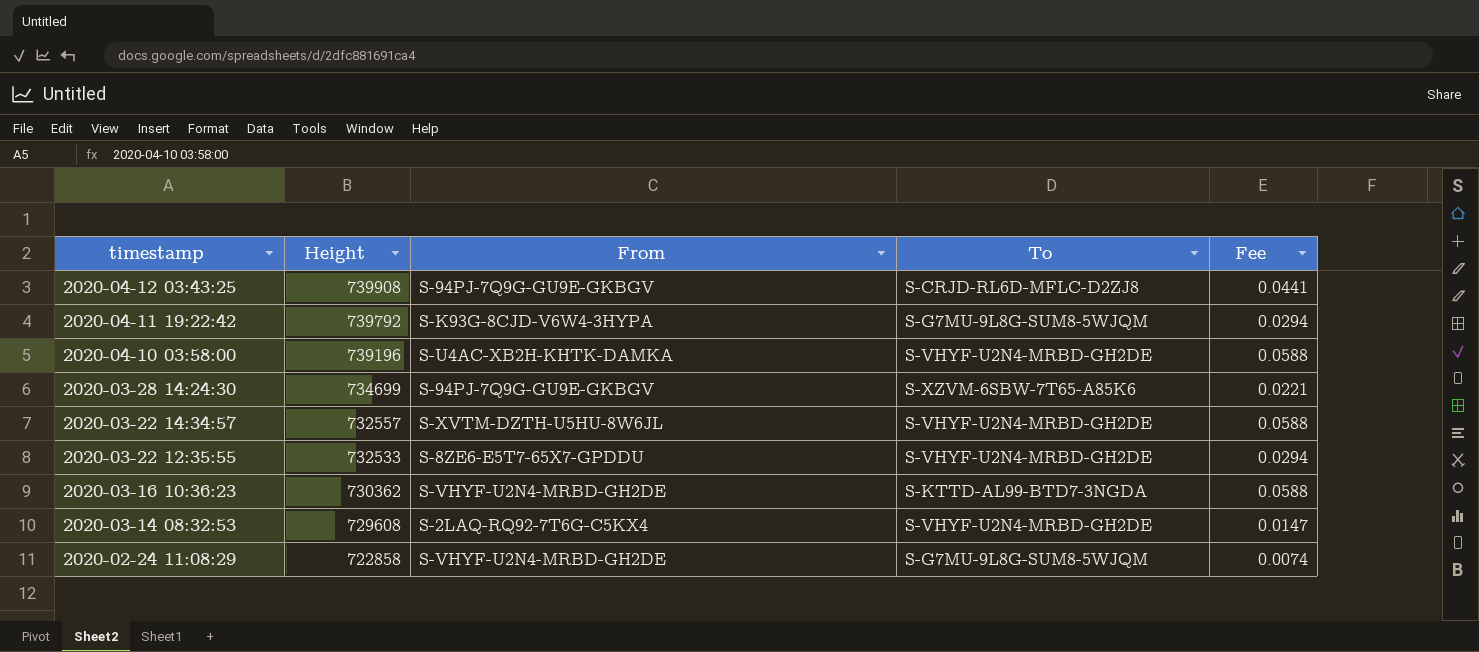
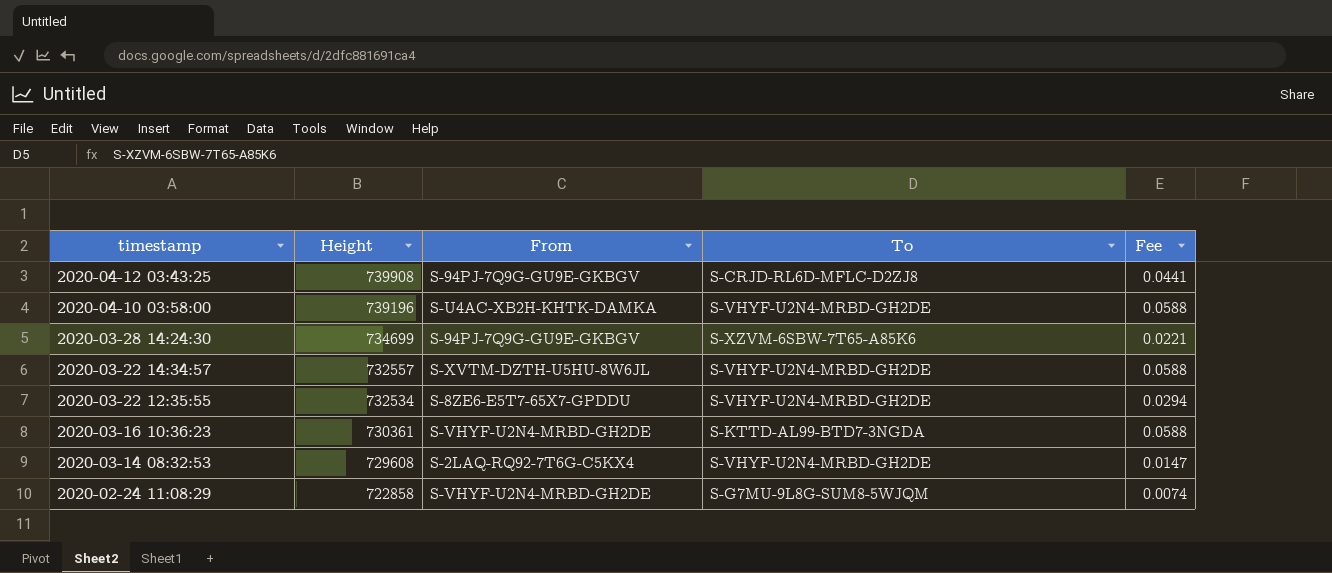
row 2020-04-11 19:22:42: 739792 | S-K93G-8CJD-V6W4-3HYPA | S-G7MU-9L8G-SUM8-5WJQM | 0.0294 -> none
2020-03-22 12:35:55 | Height: 732533 -> 732534
2020-03-16 10:36:23 | Height: 730362 -> 730361

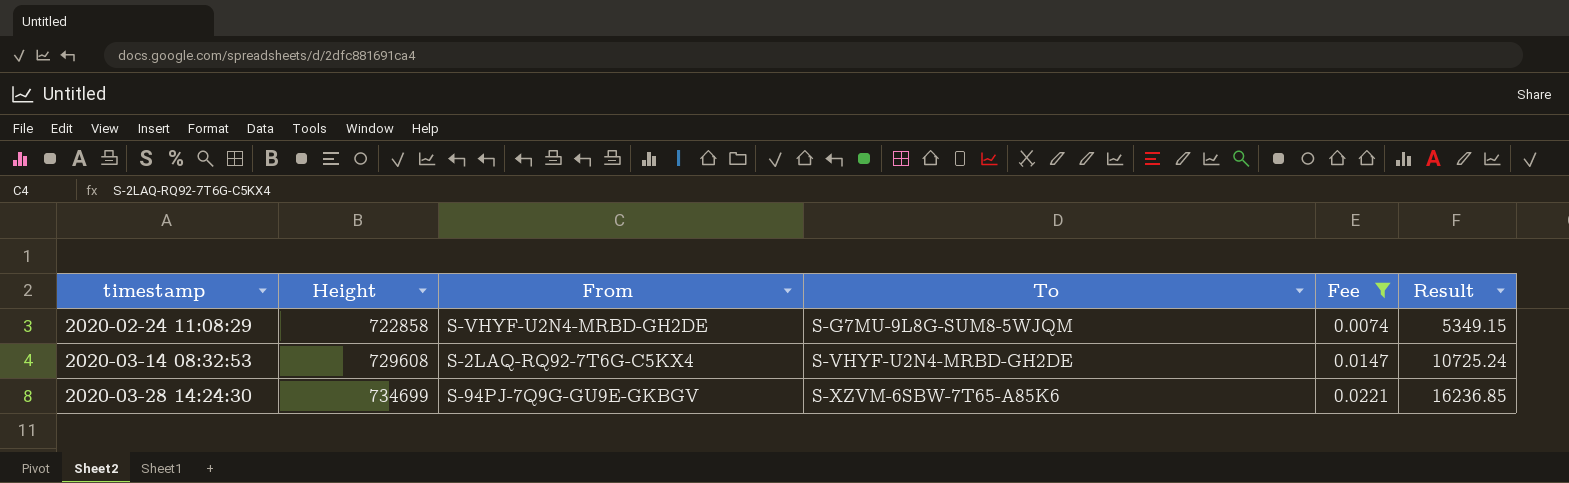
filter: none -> Fee <= 0.0221
row order: timestamp descending -> timestamp ascending
column Result | formula: none -> [Height] * [Fee]

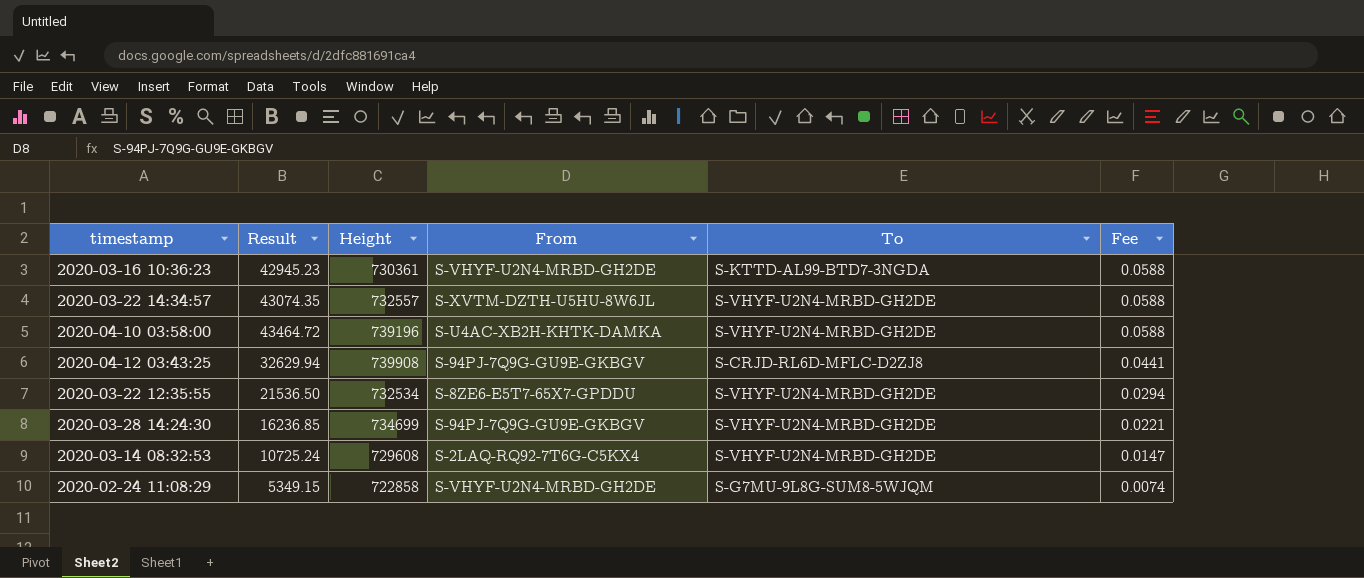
filter: Fee <= 0.0221 -> none
row order: timestamp ascending -> Fee descending
column Result | position: 6 -> 2
2020-03-28 14:24:30 | To: S-XZVM-6SBW-7T65-A85K6 -> S-VHYF-U2N4-MRBD-GH2DE

